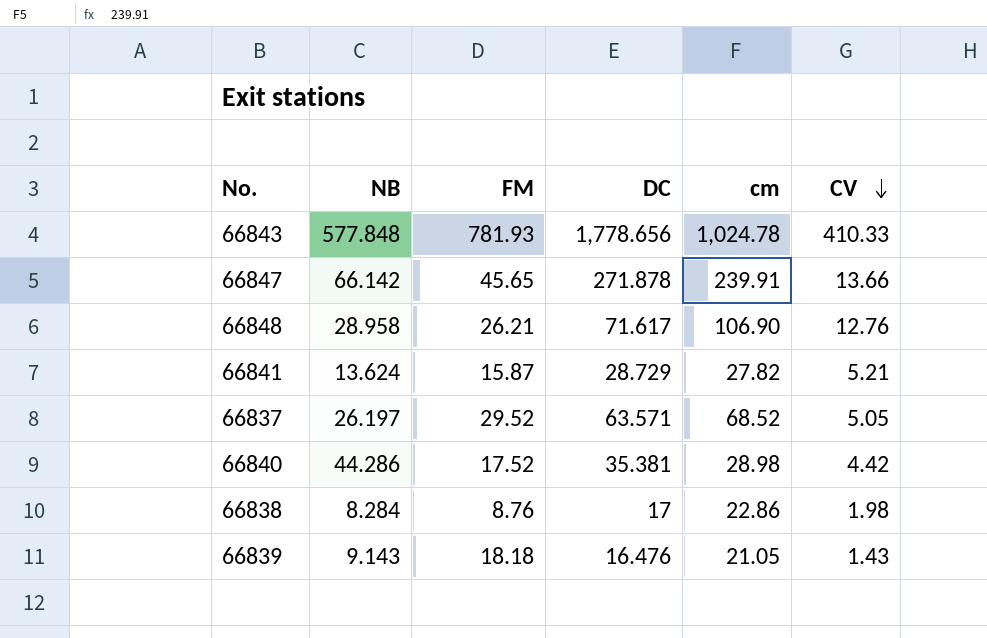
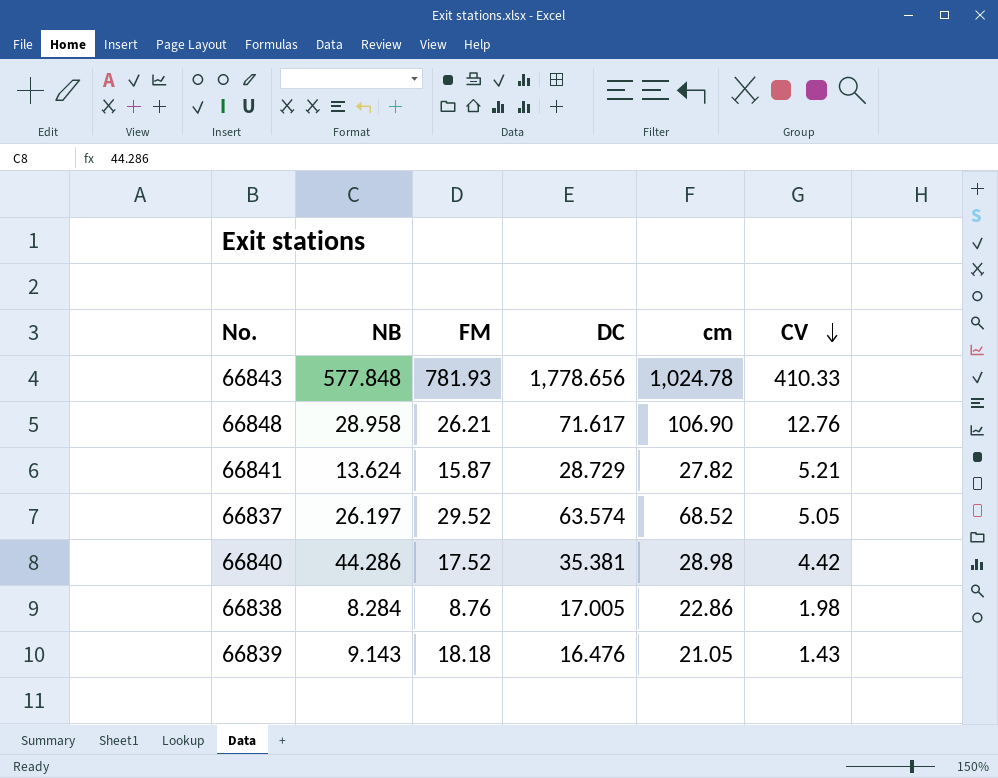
row 66847: 66.142 | 45.65 | 271.878 | 239.91 | 13.66 -> none
66837 | DC: 63.571 -> 63.574
66838 | DC: 17 -> 17.005

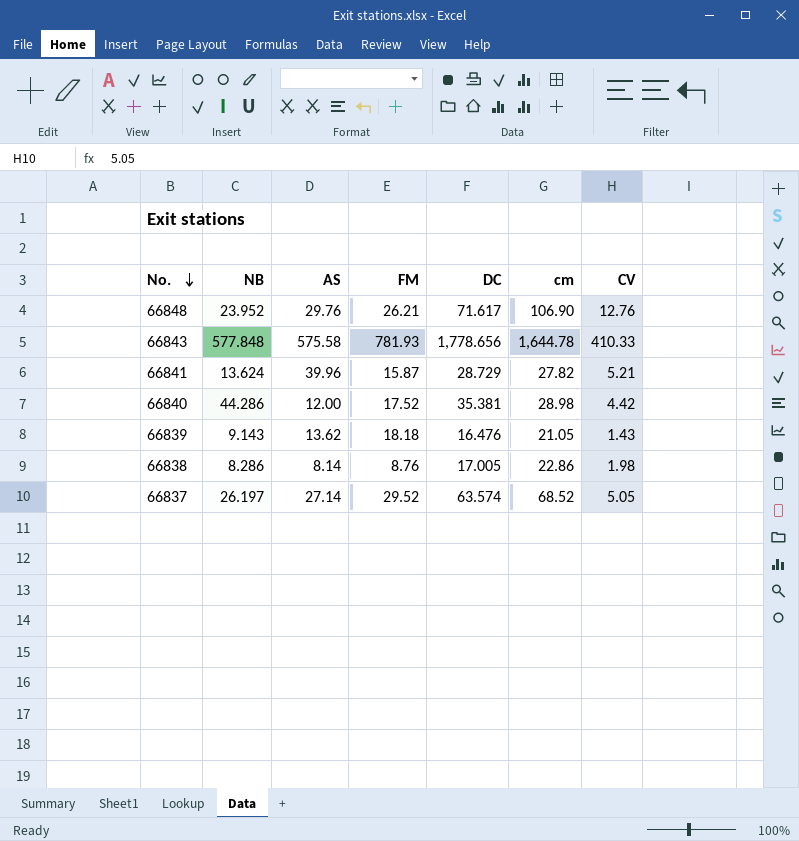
row order: CV descending -> No. descending
column AS | position: none -> 3
66848 | NB: 28.958 -> 23.952
66843 | cm: 1,024.78 -> 1,644.78
66838 | NB: 8.284 -> 8.286

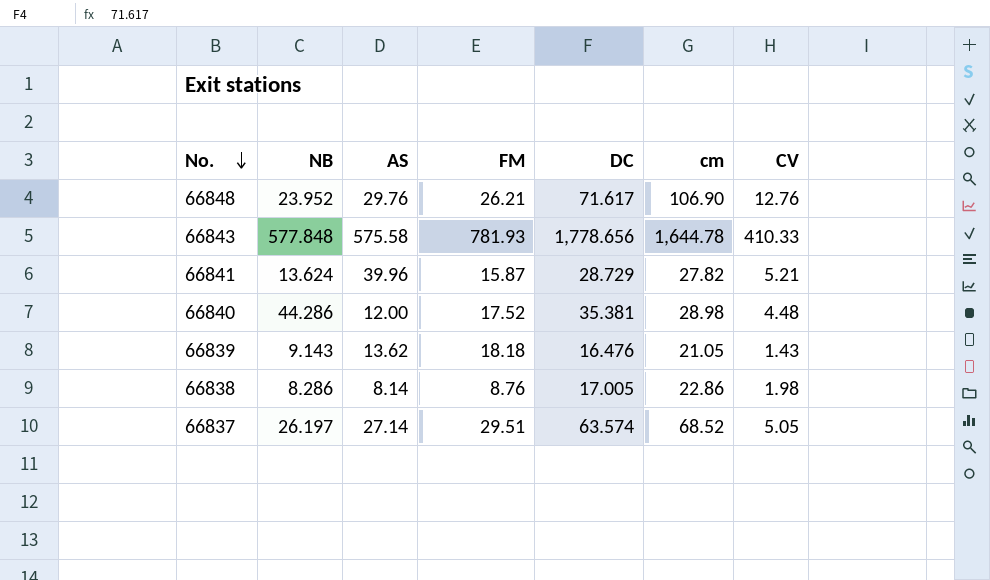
66840 | CV: 4.42 -> 4.48
66837 | FM: 29.52 -> 29.51

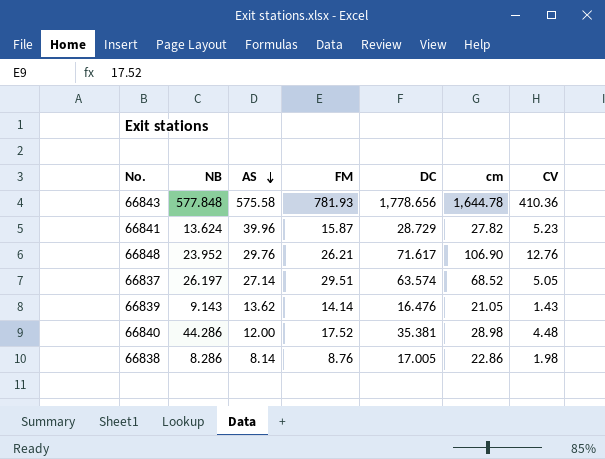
row order: No. descending -> AS descending
66843 | CV: 410.33 -> 410.36
66841 | CV: 5.21 -> 5.23
66839 | FM: 18.18 -> 14.14

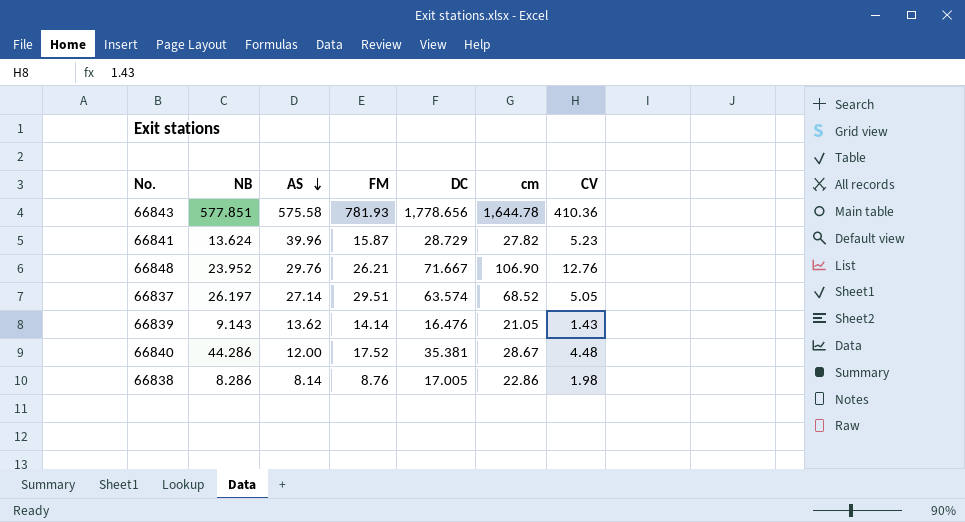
66843 | NB: 577.848 -> 577.851
66848 | DC: 71.617 -> 71.667
66840 | cm: 28.98 -> 28.67

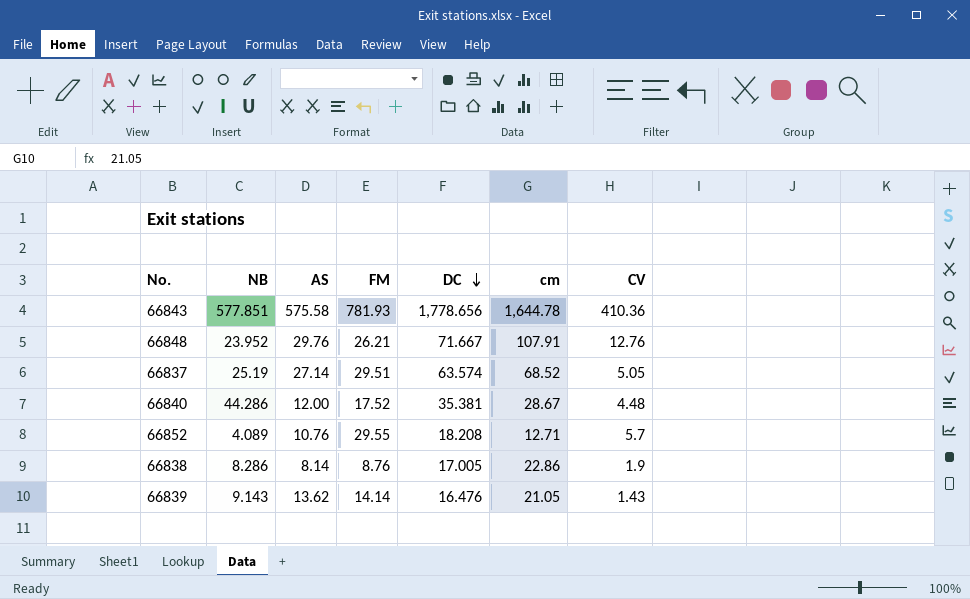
row order: AS descending -> DC descending
row 66841: 13.624 | 39.96 | 15.87 | 28.729 | 27.82 | 5.23 -> none
66848 | cm: 106.90 -> 107.91
66837 | NB: 26.197 -> 25.19
row 66852: none -> 4.089 | 10.76 | 29.55 | 18.208 | 12.71 | 5.7
66838 | CV: 1.98 -> 1.9

